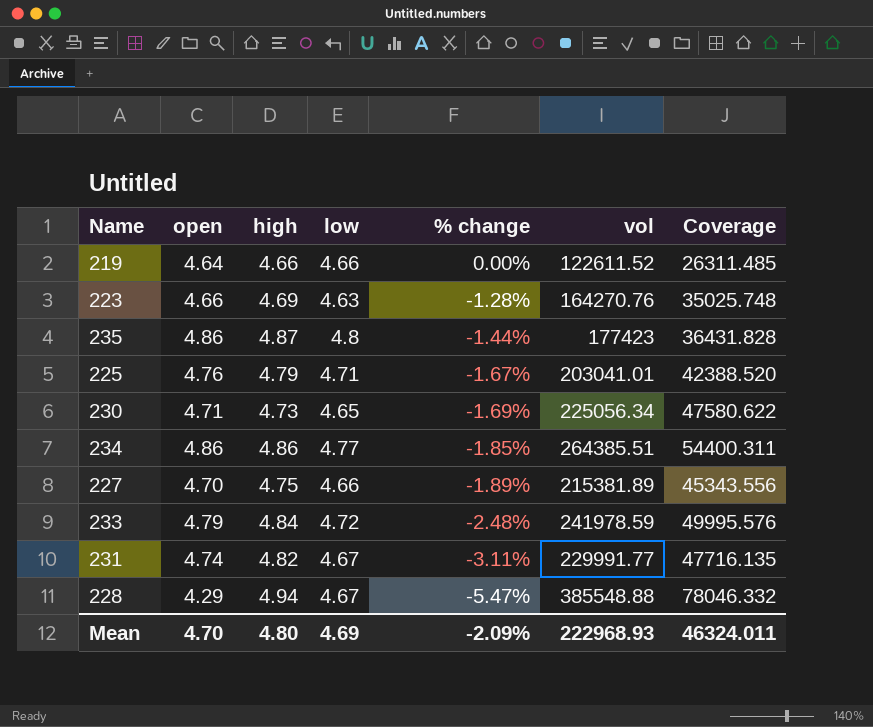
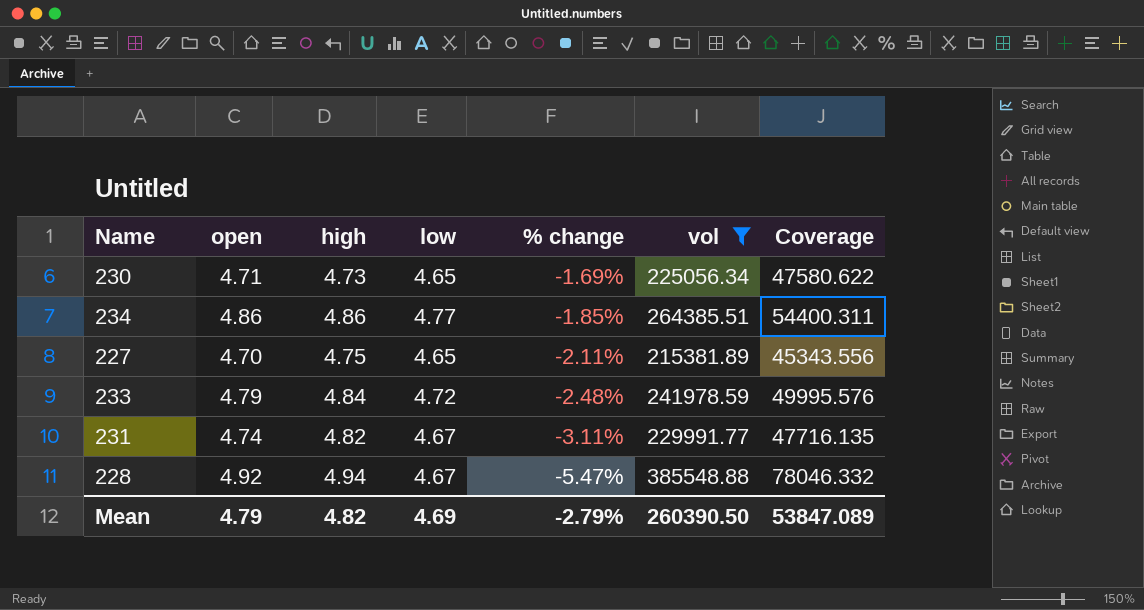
filter: none -> vol >= 215381.89
227 | low: 4.66 -> 4.65
227 | % change: -1.89% -> -2.11%
228 | open: 4.29 -> 4.92
Mean | open: 4.70 -> 4.79
Mean | high: 4.80 -> 4.82
Mean | % change: -2.09% -> -2.79%
Mean | vol: 222968.93 -> 260390.50
Mean | Coverage: 46324.011 -> 53847.089

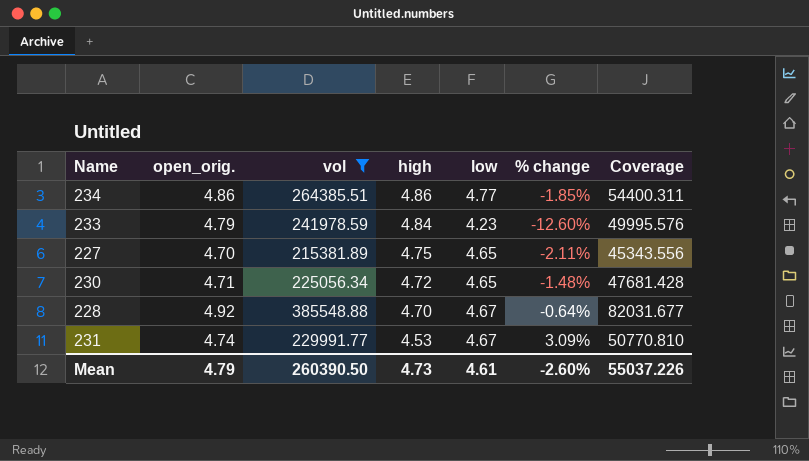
row order: % change descending -> high descending
column name: open -> open_orig.
column vol | position: 6 -> 3
233 | low: 4.72 -> 4.23
233 | % change: -2.48% -> -12.60%
230 | high: 4.73 -> 4.72
230 | % change: -1.69% -> -1.48%
230 | Coverage: 47580.622 -> 47681.428
228 | high: 4.94 -> 4.70
228 | % change: -5.47% -> -0.64%
228 | Coverage: 78046.332 -> 82031.677
231 | high: 4.82 -> 4.53
231 | % change: -3.11% -> 3.09%
231 | Coverage: 47716.135 -> 50770.810
Mean | high: 4.82 -> 4.73
Mean | low: 4.69 -> 4.61
Mean | % change: -2.79% -> -2.60%
Mean | Coverage: 53847.089 -> 55037.226

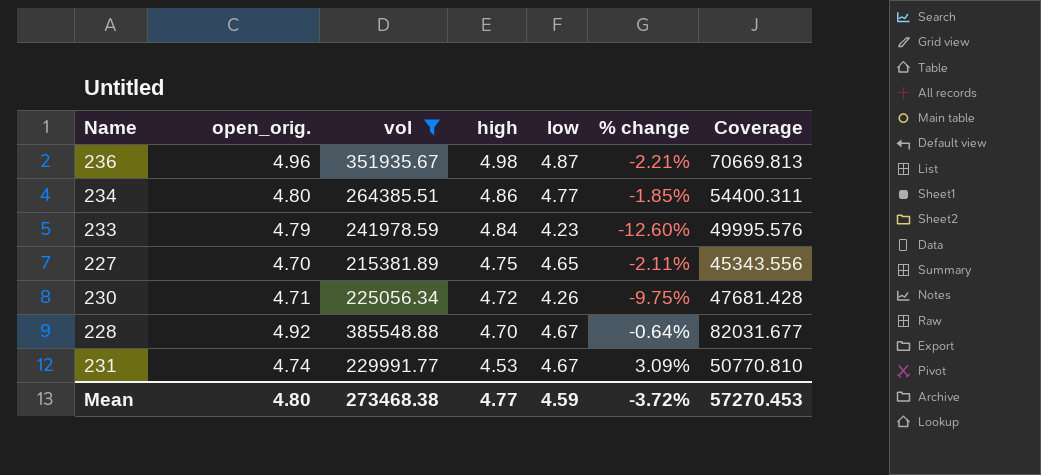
row 236: none -> 4.96 | 351935.67 | 4.98 | 4.87 | -2.21% | 70669.813
234 | open_orig.: 4.86 -> 4.80
230 | low: 4.65 -> 4.26
230 | % change: -1.48% -> -9.75%
Mean | open_orig.: 4.79 -> 4.80
Mean | vol: 260390.50 -> 273468.38
Mean | high: 4.73 -> 4.77
Mean | low: 4.61 -> 4.59
Mean | % change: -2.60% -> -3.72%
Mean | Coverage: 55037.226 -> 57270.453

